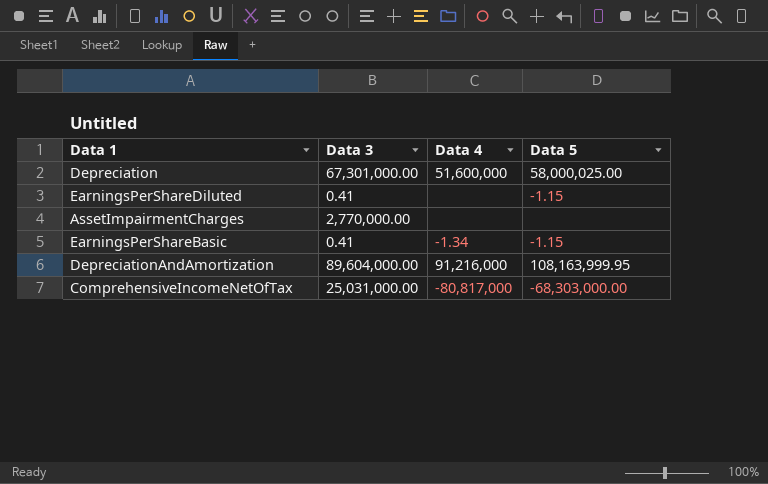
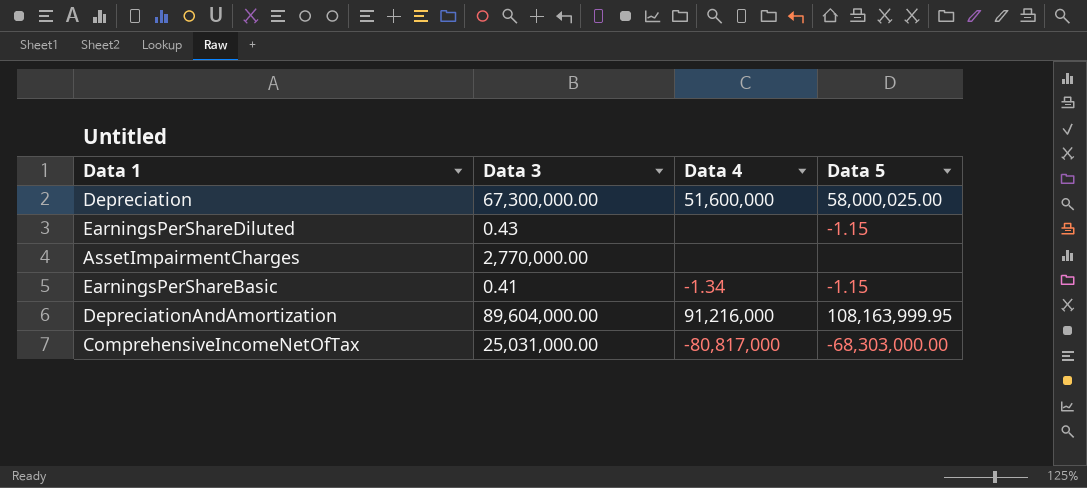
Depreciation | Data 3: 67,301,000.00 -> 67,300,000.00
EarningsPerShareDiluted | Data 3: 0.41 -> 0.43

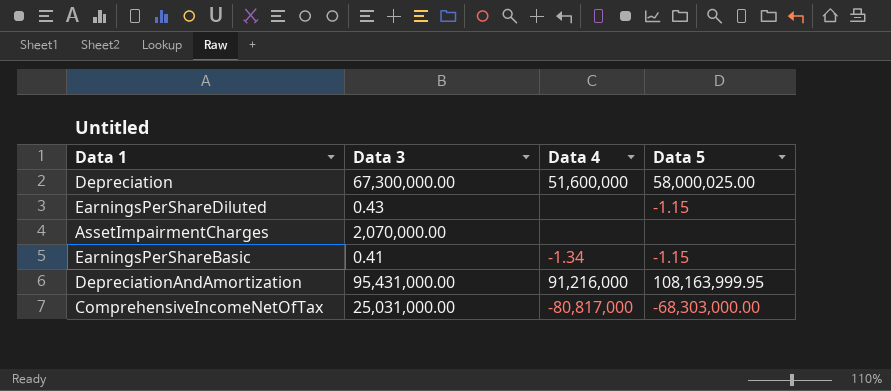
AssetImpairmentCharges | Data 3: 2,770,000.00 -> 2,070,000.00
DepreciationAndAmortization | Data 3: 89,604,000.00 -> 95,431,000.00

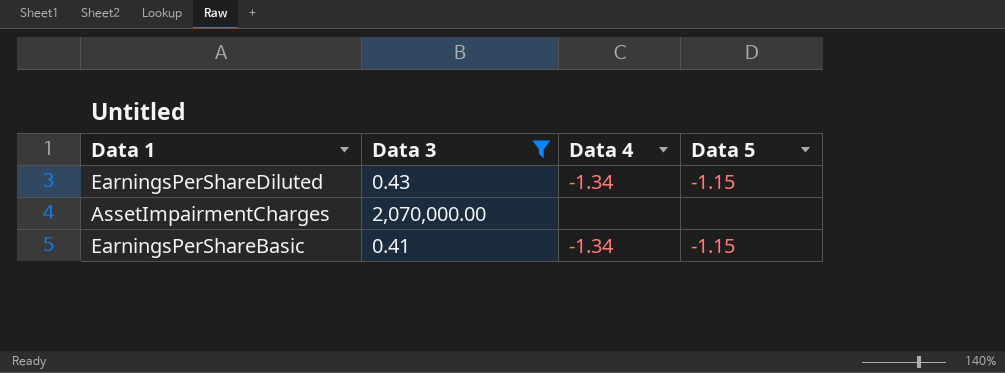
filter: none -> Data 3 <= 2,070,000.00
EarningsPerShareDiluted | Data 4: none -> -1.34

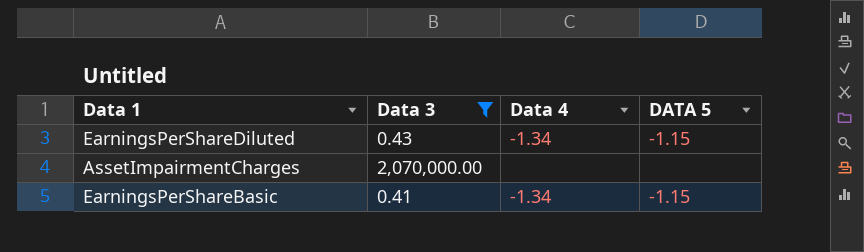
column name: Data 5 -> DATA 5

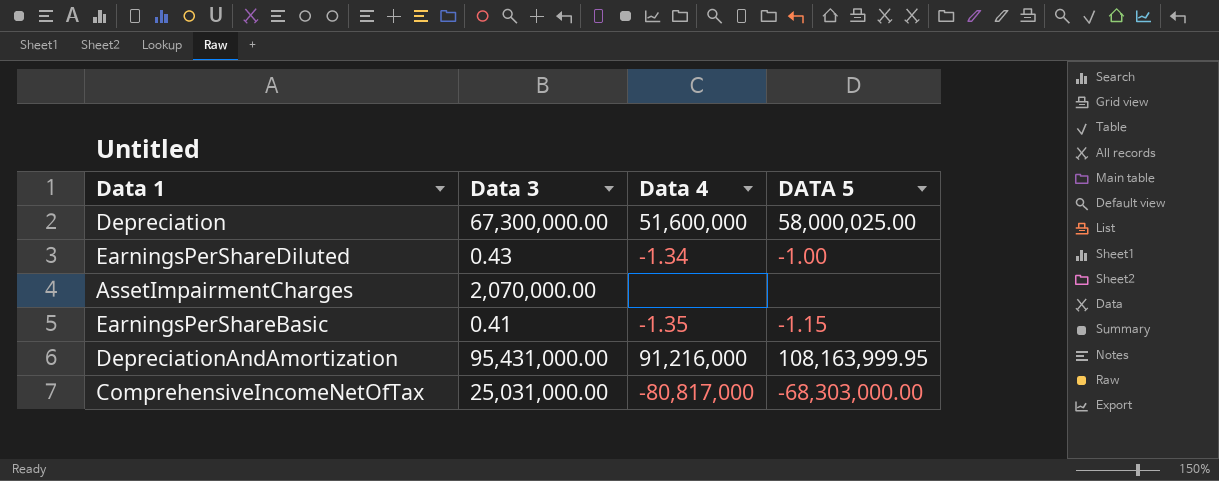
filter: Data 3 <= 2,070,000.00 -> none
EarningsPerShareDiluted | DATA 5: -1.15 -> -1.00
EarningsPerShareBasic | Data 4: -1.34 -> -1.35

